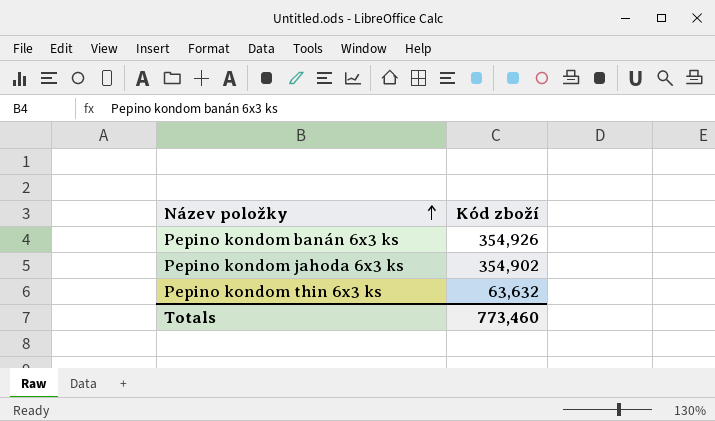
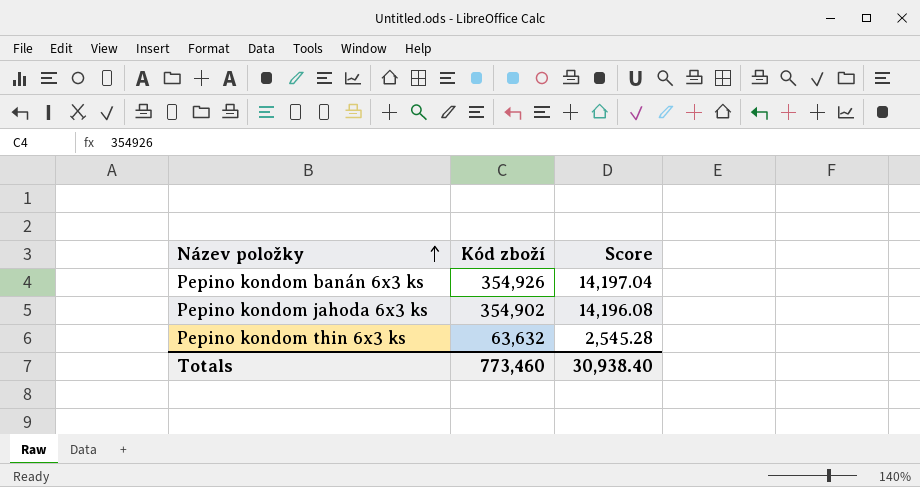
column Score | formula: none -> [Kód zboží] * 0.04

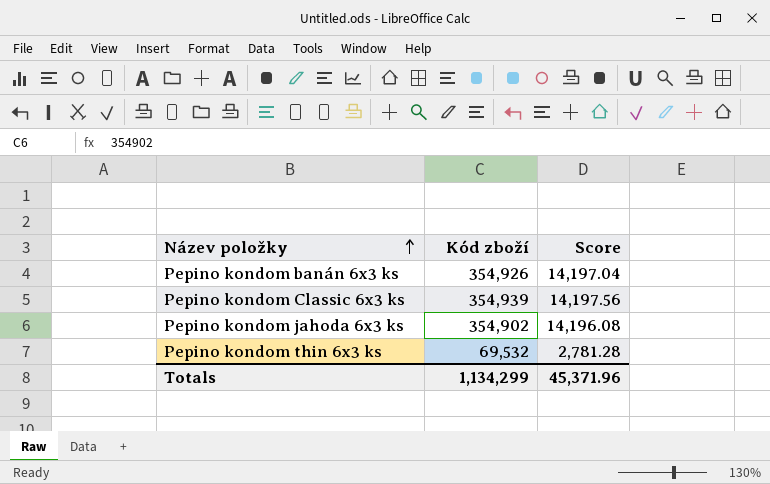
row Pepino kondom Classic 6x3 ks: none -> 354,939 | 14,197.56
Pepino kondom thin 6x3 ks | Kód zboží: 63,632 -> 69,532
Pepino kondom thin 6x3 ks | Score: 2,545.28 -> 2,781.28
Totals | Kód zboží: 773,460 -> 1,134,299
Totals | Score: 30,938.40 -> 45,371.96

